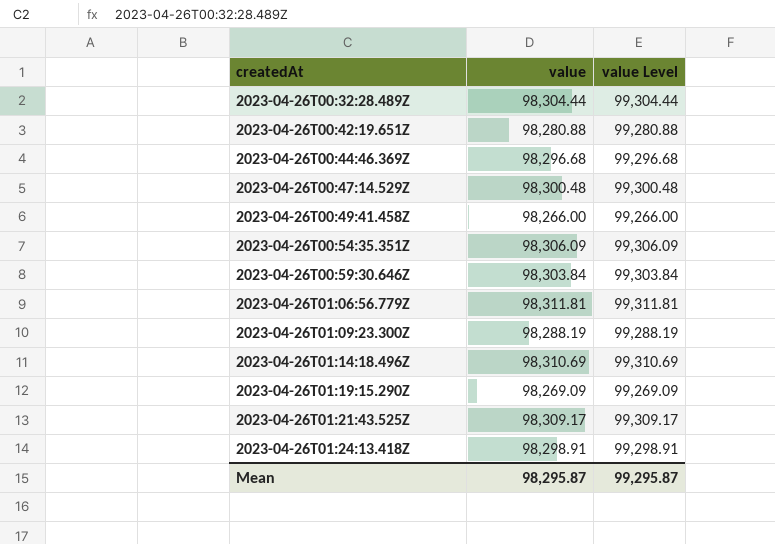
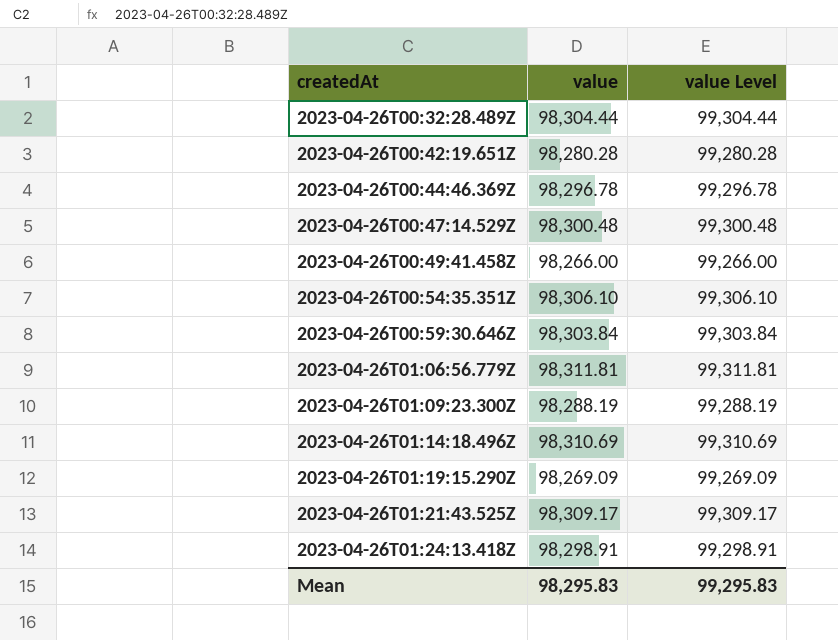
2023-04-26T00:42:19.651Z | value: 98,280.88 -> 98,280.28
2023-04-26T00:42:19.651Z | value Level: 99,280.88 -> 99,280.28
2023-04-26T00:44:46.369Z | value: 98,296.68 -> 98,296.78
2023-04-26T00:44:46.369Z | value Level: 99,296.68 -> 99,296.78
2023-04-26T00:54:35.351Z | value: 98,306.09 -> 98,306.10
2023-04-26T00:54:35.351Z | value Level: 99,306.09 -> 99,306.10
Mean | value: 98,295.87 -> 98,295.83
Mean | value Level: 99,295.87 -> 99,295.83

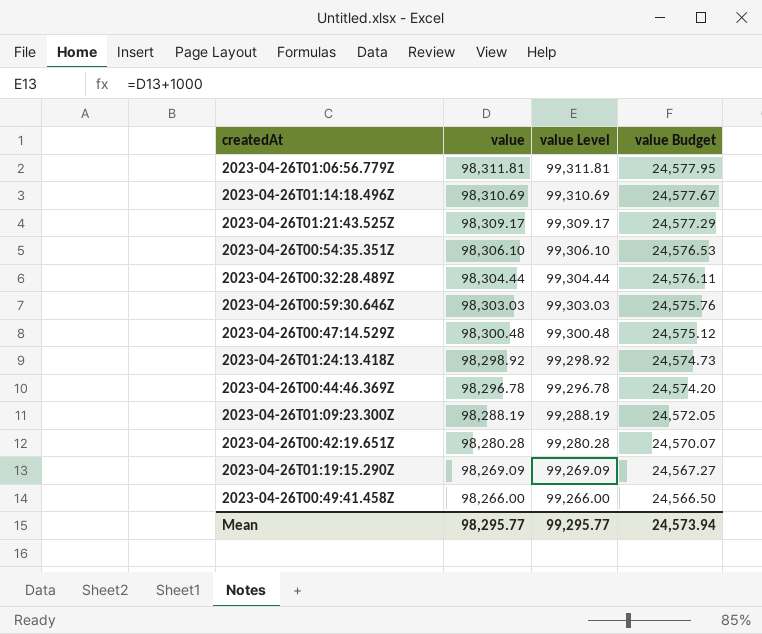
row order: createdAt ascending -> value descending
column value Budget | formula: none -> [value] * 0.25
2023-04-26T00:59:30.646Z | value: 98,303.84 -> 98,303.03
2023-04-26T00:59:30.646Z | value Level: 99,303.84 -> 99,303.03
2023-04-26T01:24:13.418Z | value: 98,298.91 -> 98,298.92
2023-04-26T01:24:13.418Z | value Level: 99,298.91 -> 99,298.92
Mean | value: 98,295.83 -> 98,295.77
Mean | value Level: 99,295.83 -> 99,295.77

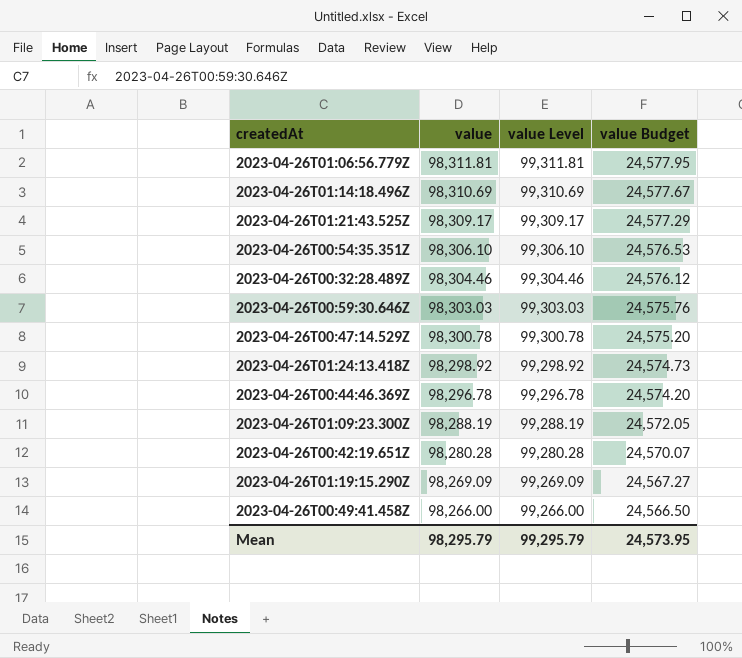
2023-04-26T00:32:28.489Z | value: 98,304.44 -> 98,304.46
2023-04-26T00:32:28.489Z | value Level: 99,304.44 -> 99,304.46
2023-04-26T00:32:28.489Z | value Budget: 24,576.11 -> 24,576.12
2023-04-26T00:47:14.529Z | value: 98,300.48 -> 98,300.78
2023-04-26T00:47:14.529Z | value Level: 99,300.48 -> 99,300.78
2023-04-26T00:47:14.529Z | value Budget: 24,575.12 -> 24,575.20
Mean | value: 98,295.77 -> 98,295.79
Mean | value Level: 99,295.77 -> 99,295.79
Mean | value Budget: 24,573.94 -> 24,573.95

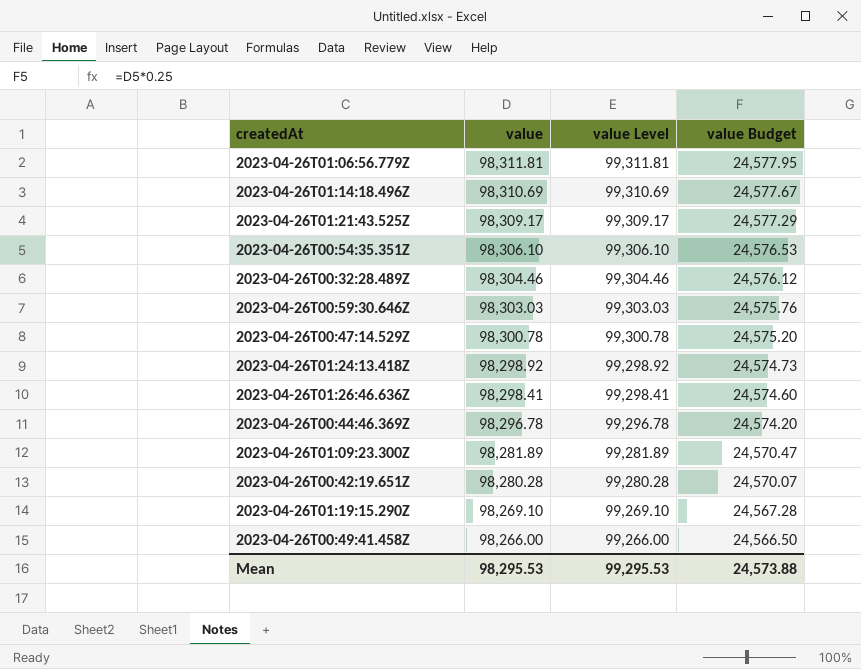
row 2023-04-26T01:26:46.636Z: none -> 98,298.41 | 99,298.41 | 24,574.60
2023-04-26T01:09:23.300Z | value: 98,288.19 -> 98,281.89
2023-04-26T01:09:23.300Z | value Level: 99,288.19 -> 99,281.89
2023-04-26T01:09:23.300Z | value Budget: 24,572.05 -> 24,570.47
2023-04-26T01:19:15.290Z | value: 98,269.09 -> 98,269.10
2023-04-26T01:19:15.290Z | value Level: 99,269.09 -> 99,269.10
2023-04-26T01:19:15.290Z | value Budget: 24,567.27 -> 24,567.28
Mean | value: 98,295.79 -> 98,295.53
Mean | value Level: 99,295.79 -> 99,295.53
Mean | value Budget: 24,573.95 -> 24,573.88

